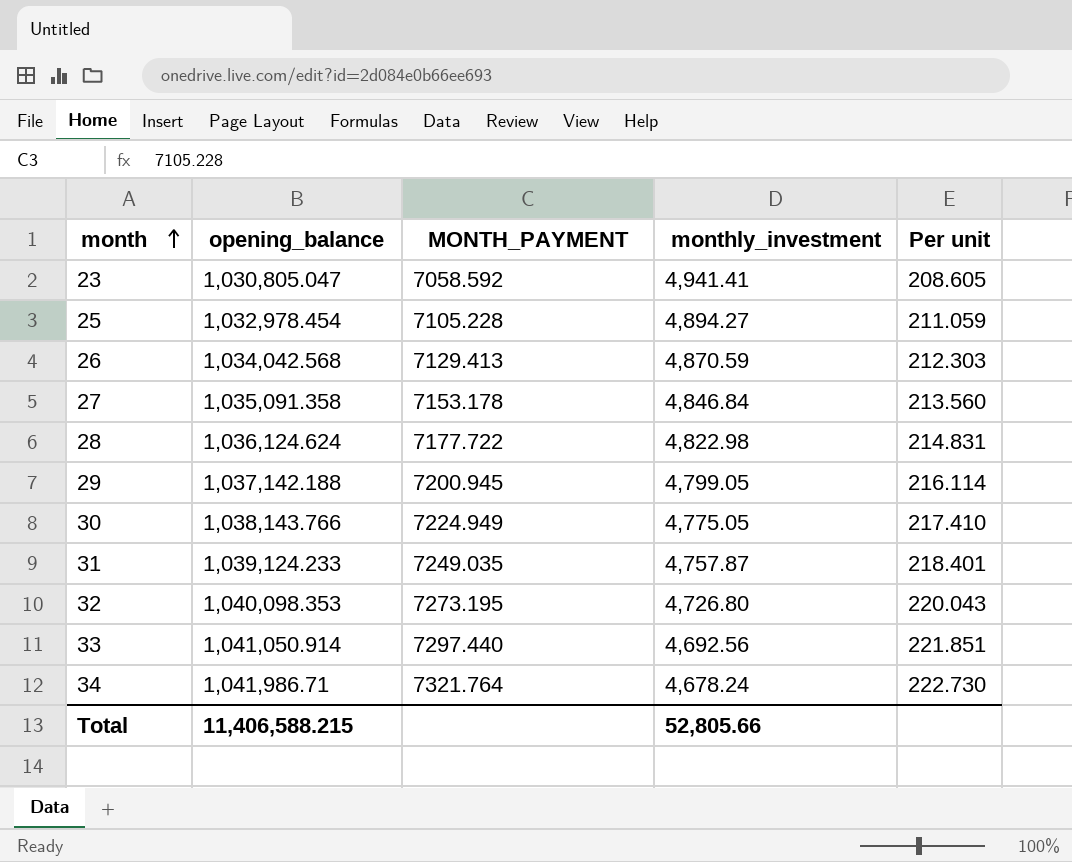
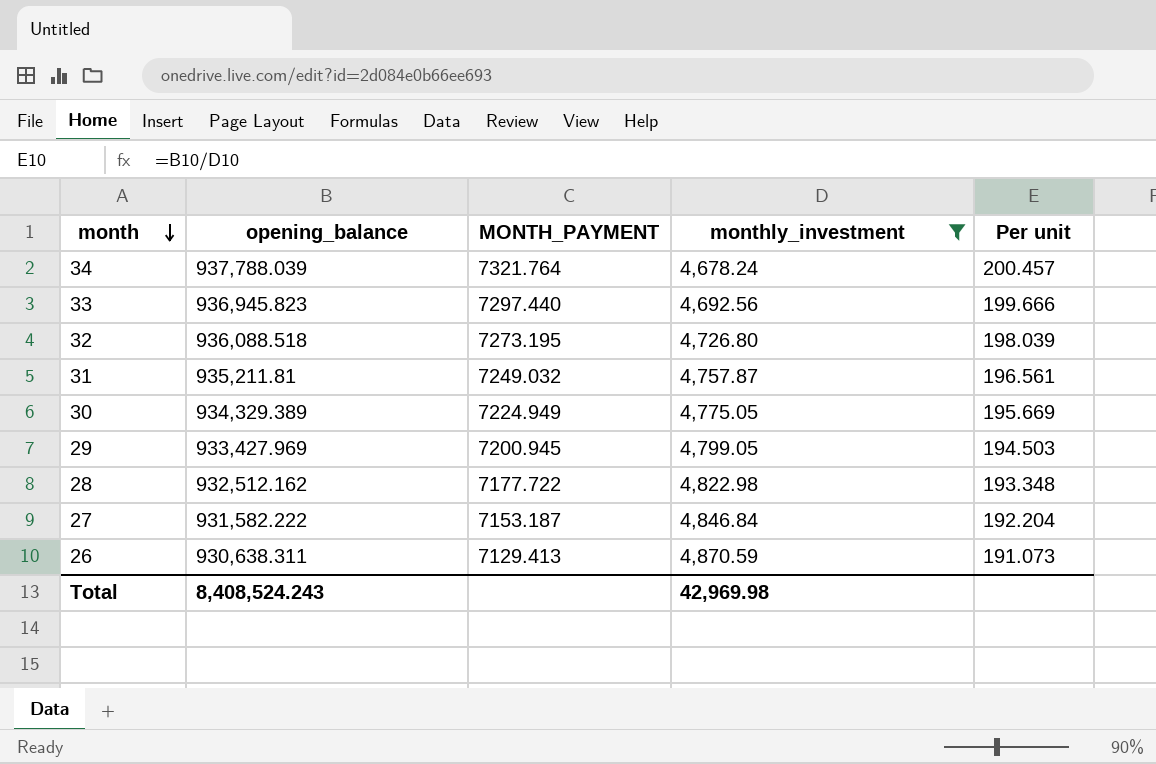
filter: none -> monthly_investment <= 4,870.59
row order: month ascending -> month descending
34 | opening_balance: 1,041,986.71 -> 937,788.039
34 | Per unit: 222.730 -> 200.457
33 | opening_balance: 1,041,050.914 -> 936,945.823
33 | Per unit: 221.851 -> 199.666
32 | opening_balance: 1,040,098.353 -> 936,088.518
32 | Per unit: 220.043 -> 198.039
31 | opening_balance: 1,039,124.233 -> 935,211.81
31 | MONTH_PAYMENT: 7249.035 -> 7249.032
31 | Per unit: 218.401 -> 196.561
30 | opening_balance: 1,038,143.766 -> 934,329.389
30 | Per unit: 217.410 -> 195.669
29 | opening_balance: 1,037,142.188 -> 933,427.969
29 | Per unit: 216.114 -> 194.503
28 | opening_balance: 1,036,124.624 -> 932,512.162
28 | Per unit: 214.831 -> 193.348
27 | opening_balance: 1,035,091.358 -> 931,582.222
27 | MONTH_PAYMENT: 7153.178 -> 7153.187
27 | Per unit: 213.560 -> 192.204
26 | opening_balance: 1,034,042.568 -> 930,638.311
26 | Per unit: 212.303 -> 191.073
Total | opening_balance: 11,406,588.215 -> 8,408,524.243
Total | monthly_investment: 52,805.66 -> 42,969.98

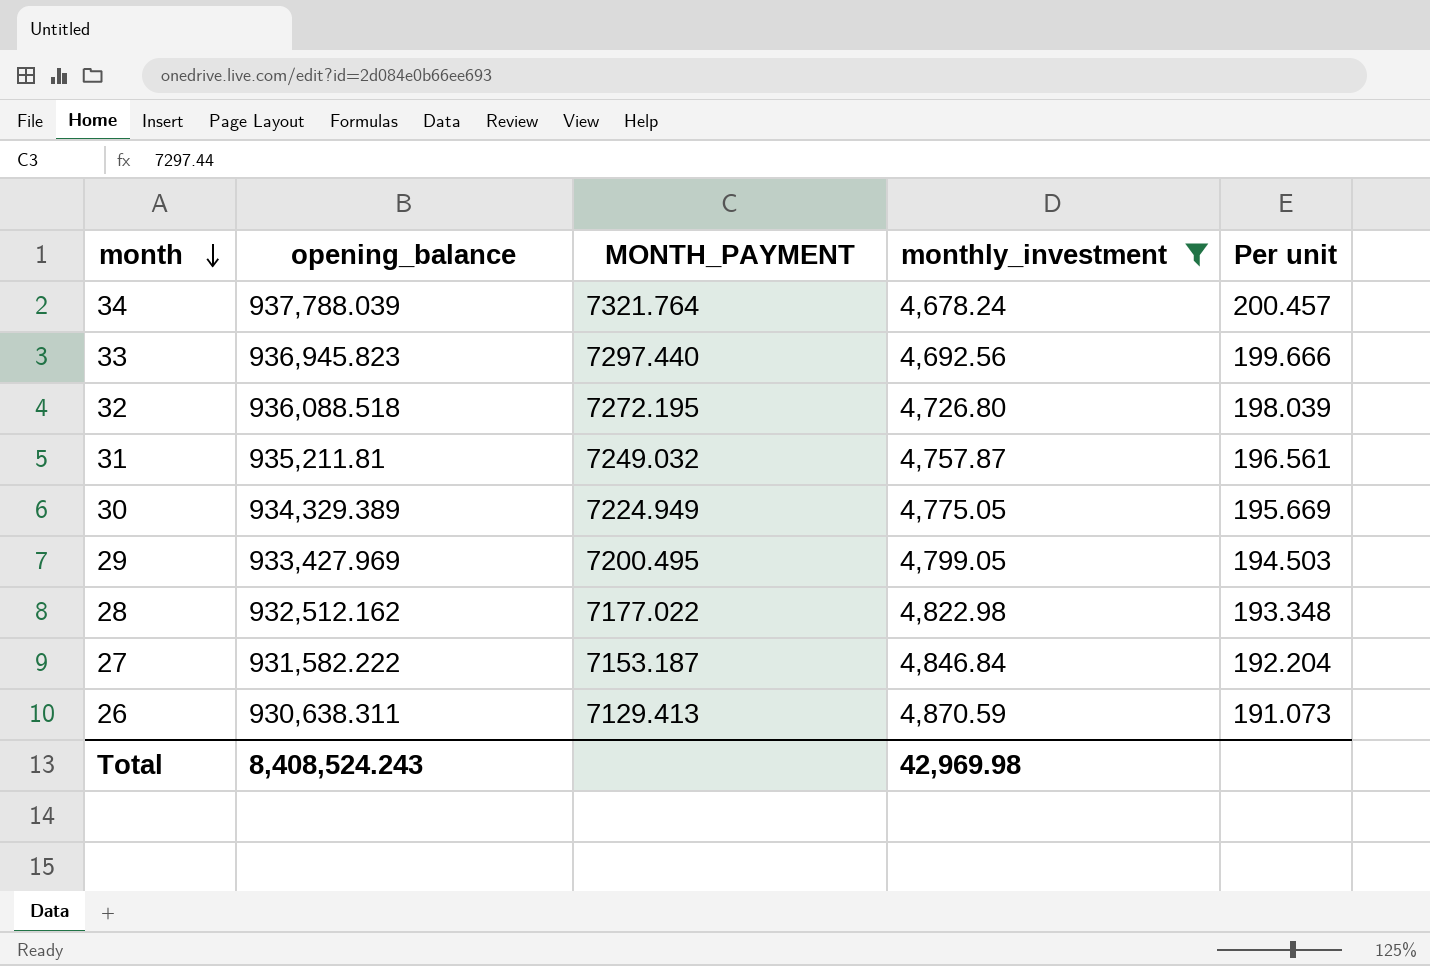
32 | MONTH_PAYMENT: 7273.195 -> 7272.195
29 | MONTH_PAYMENT: 7200.945 -> 7200.495
28 | MONTH_PAYMENT: 7177.722 -> 7177.022

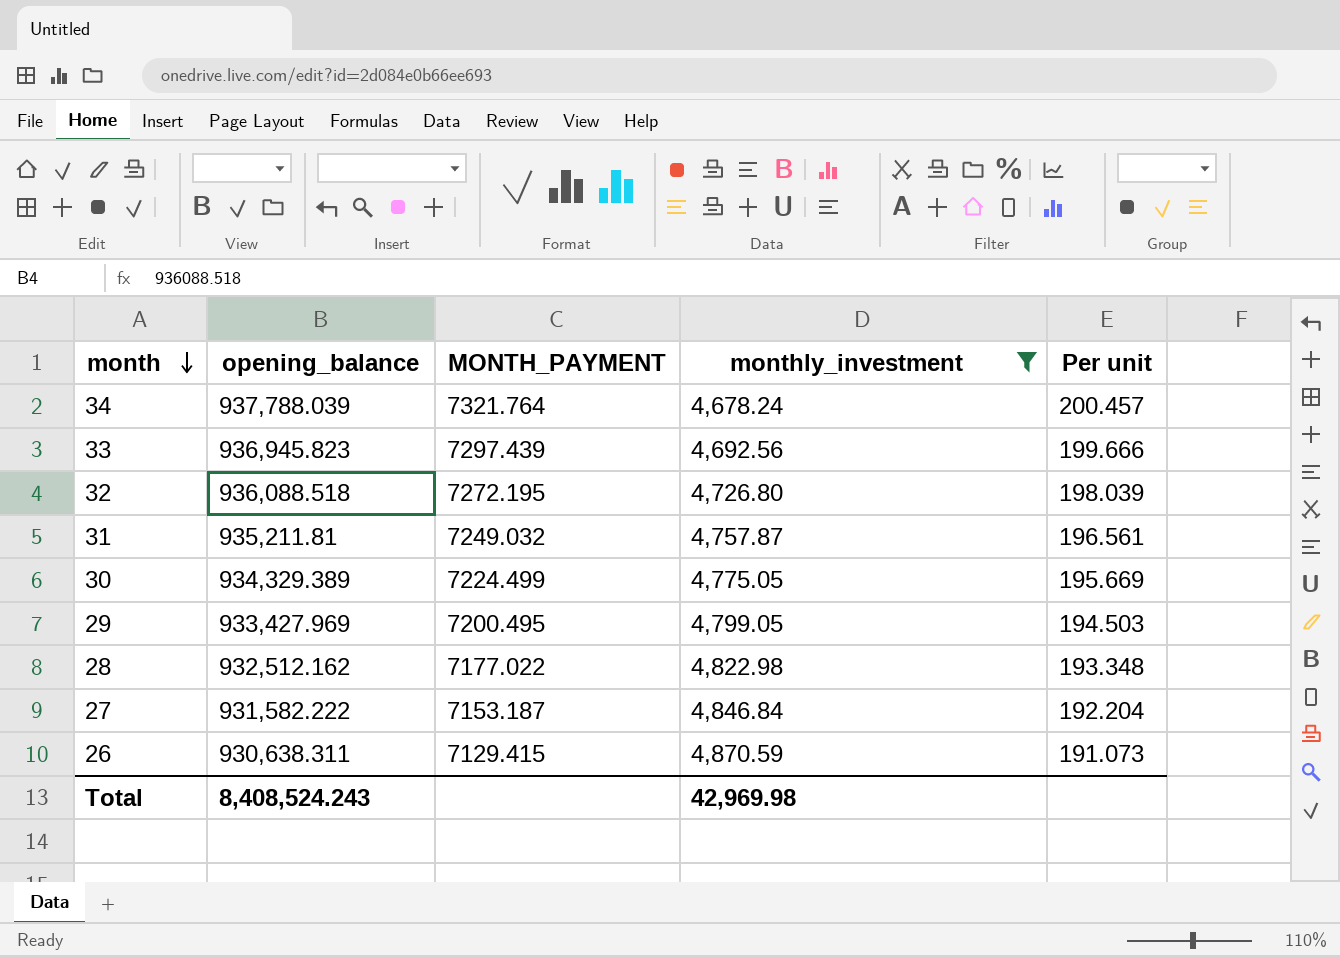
33 | MONTH_PAYMENT: 7297.440 -> 7297.439
30 | MONTH_PAYMENT: 7224.949 -> 7224.499
26 | MONTH_PAYMENT: 7129.413 -> 7129.415

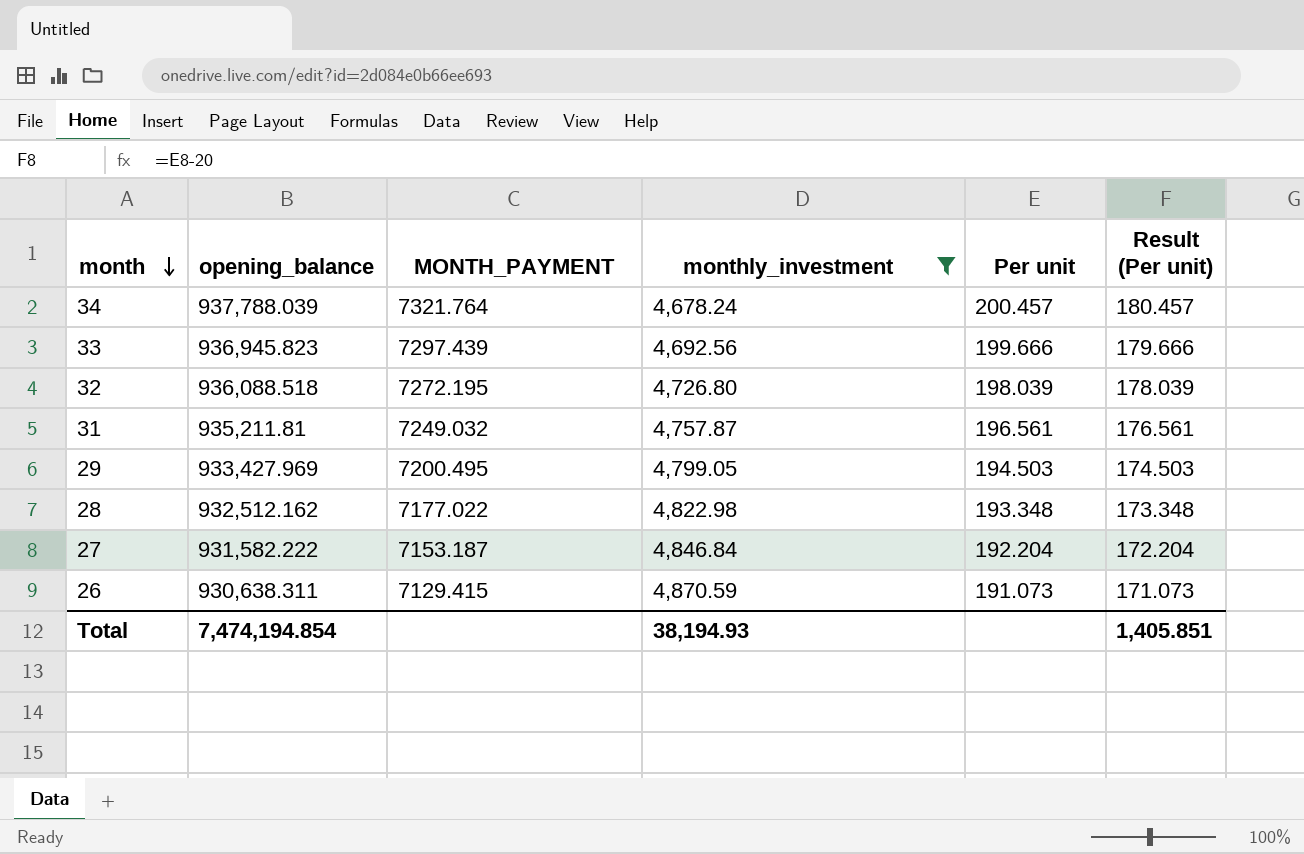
column Result (Per unit) | formula: none -> [Per unit] - 20
row 30: 934,329.389 | 7224.499 | 4,775.05 | 195.669 -> none
Total | opening_balance: 8,408,524.243 -> 7,474,194.854
Total | monthly_investment: 42,969.98 -> 38,194.93

